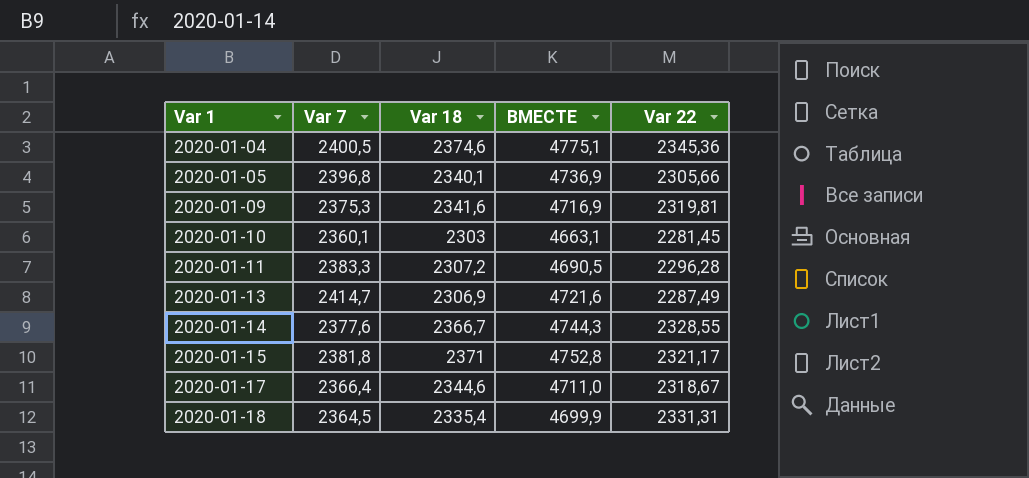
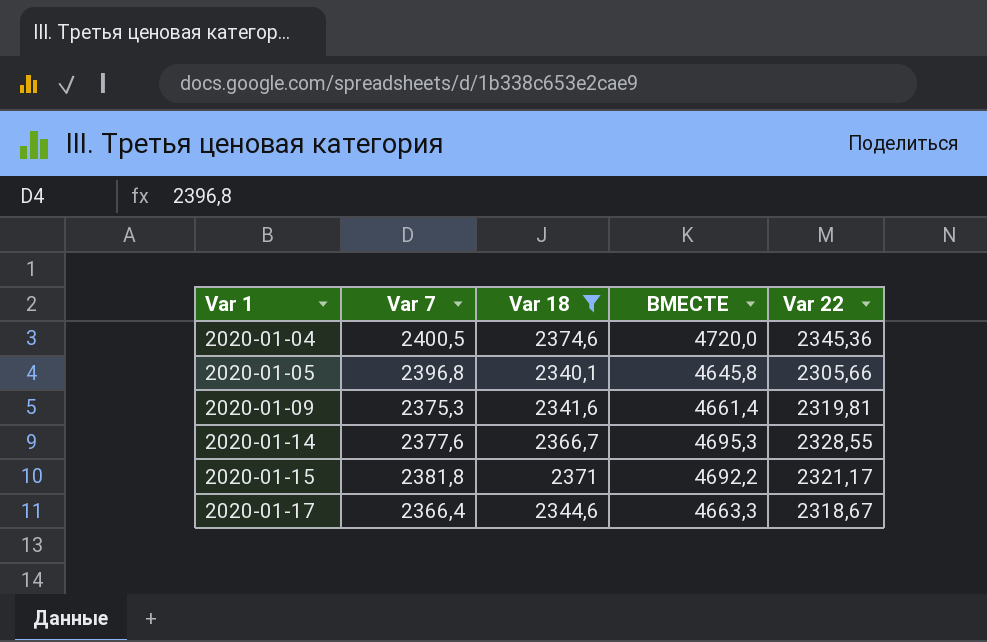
filter: none -> Var 18 >= 2340,1
column ВМЕСТЕ | formula: [Var 7] + [Var 18] -> [Var 18] + [Var 22]

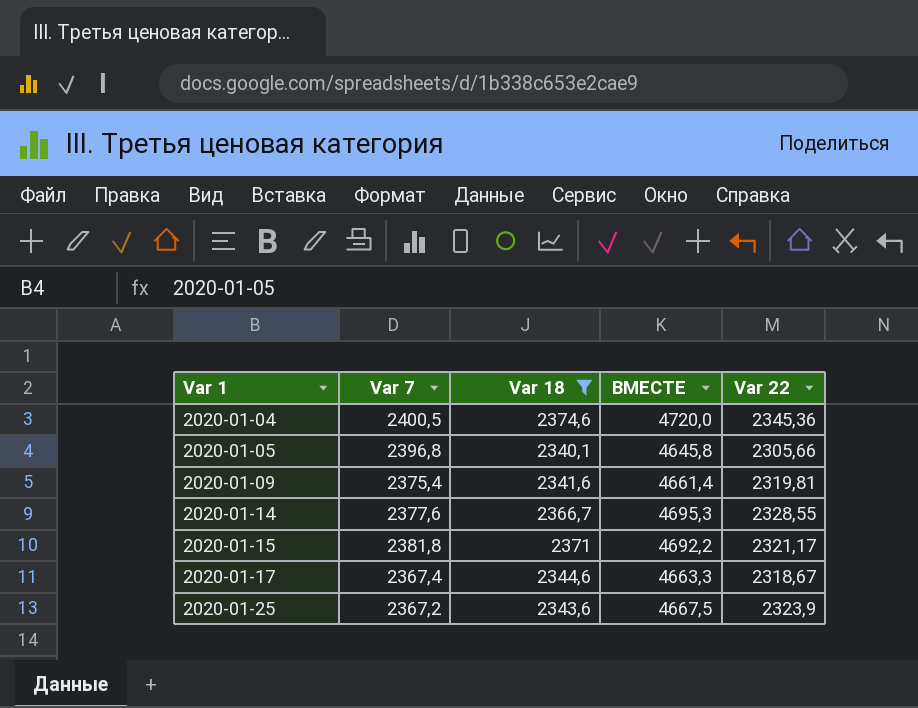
2020-01-09 | Var 7: 2375,3 -> 2375,4
2020-01-17 | Var 7: 2366,4 -> 2367,4
row 2020-01-25: none -> 2367,2 | 2343,6 | 4667,5 | 2323,9

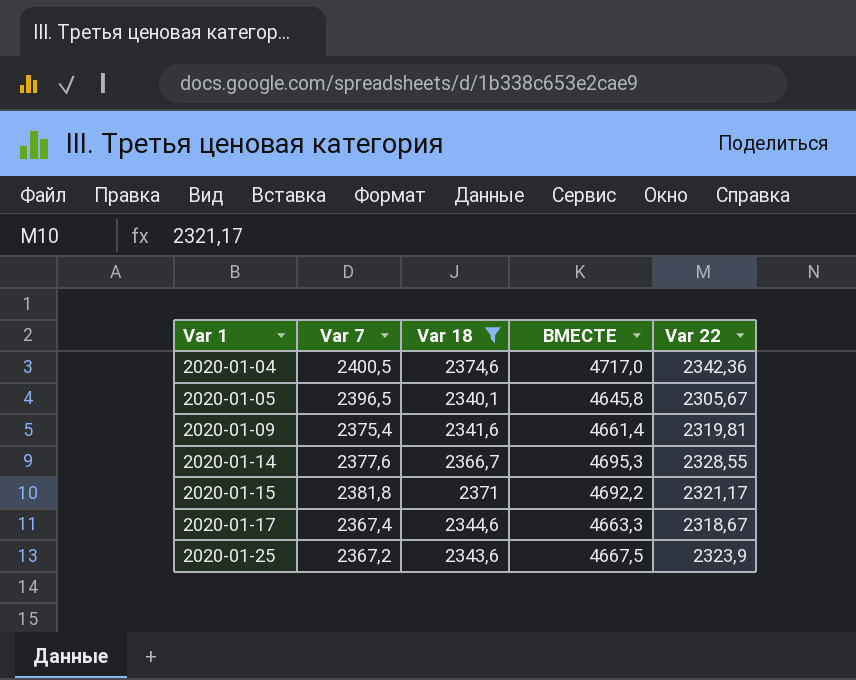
2020-01-04 | ВМЕСТЕ: 4720,0 -> 4717,0
2020-01-04 | Var 22: 2345,36 -> 2342,36
2020-01-05 | Var 7: 2396,8 -> 2396,5
2020-01-05 | Var 22: 2305,66 -> 2305,67

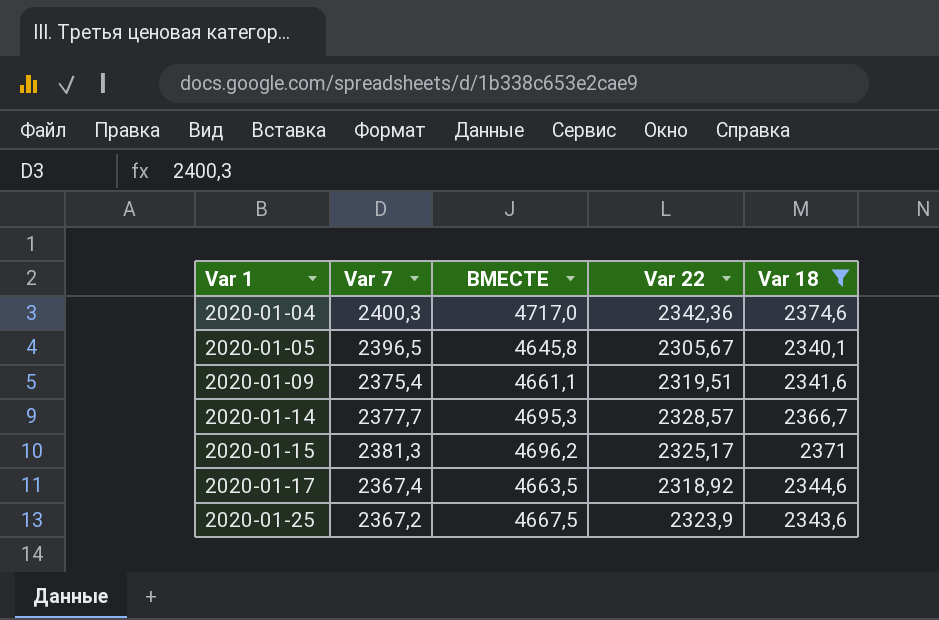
column Var 18 | position: 3 -> 5
2020-01-04 | Var 7: 2400,5 -> 2400,3
2020-01-09 | ВМЕСТЕ: 4661,4 -> 4661,1
2020-01-09 | Var 22: 2319,81 -> 2319,51
2020-01-14 | Var 7: 2377,6 -> 2377,7
2020-01-14 | Var 22: 2328,55 -> 2328,57
2020-01-15 | Var 7: 2381,8 -> 2381,3
2020-01-15 | ВМЕСТЕ: 4692,2 -> 4696,2
2020-01-15 | Var 22: 2321,17 -> 2325,17
2020-01-17 | ВМЕСТЕ: 4663,3 -> 4663,5
2020-01-17 | Var 22: 2318,67 -> 2318,92

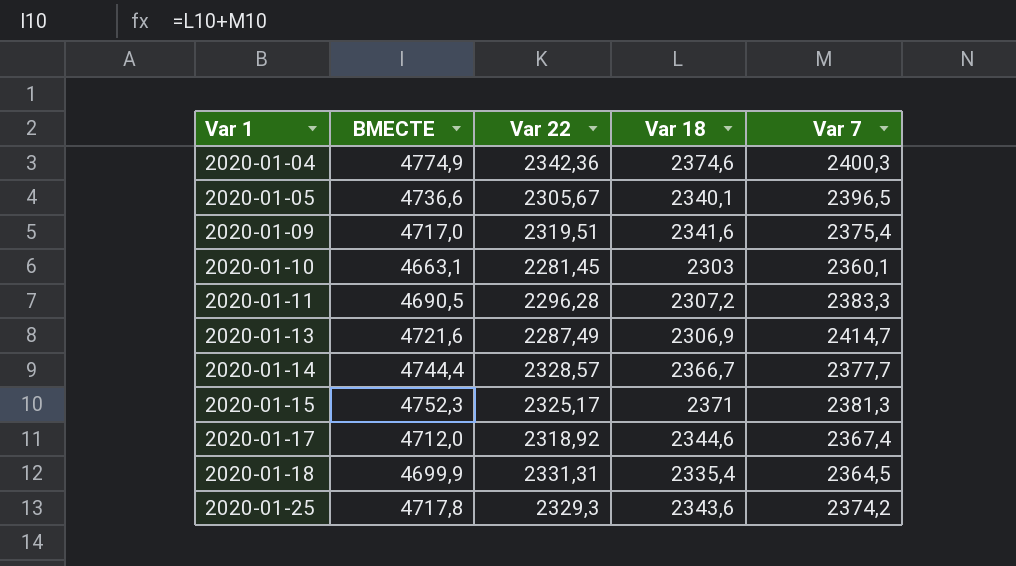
filter: Var 18 >= 2340,1 -> none
column ВМЕСТЕ | formula: [Var 22] + [Var 18] -> [Var 18] + [Var 7]
column Var 7 | position: 2 -> 5
2020-01-25 | Var 22: 2323,9 -> 2329,3
2020-01-25 | Var 7: 2367,2 -> 2374,2

